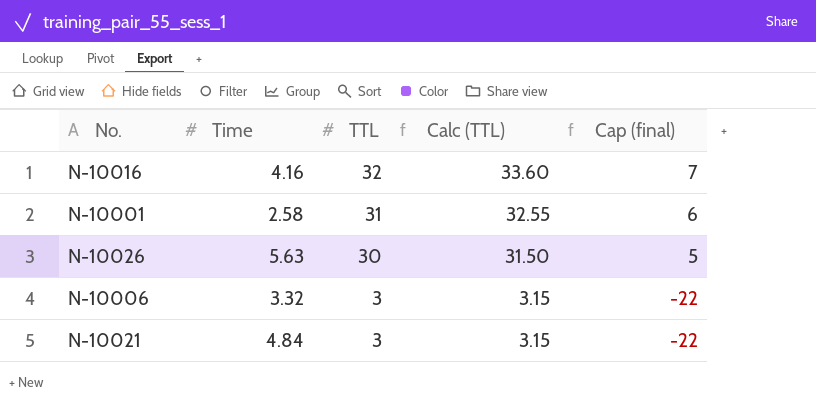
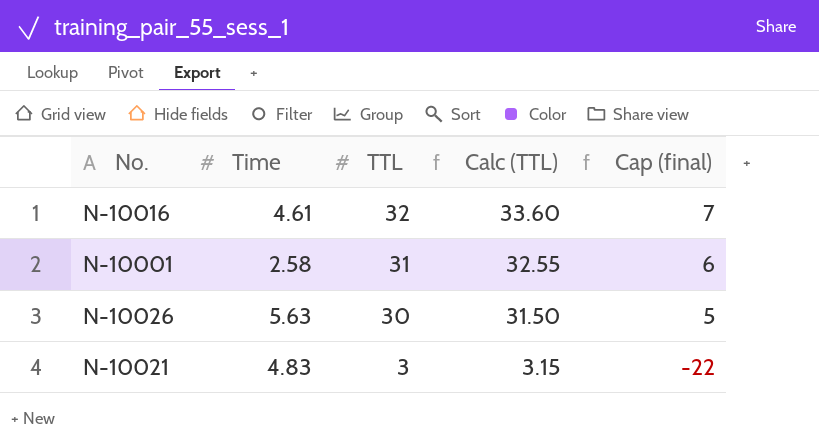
row N-10006: 3.32 | 3 | 3.15 | -22 -> none
N-10016 | Time: 4.16 -> 4.61
N-10021 | Time: 4.84 -> 4.83

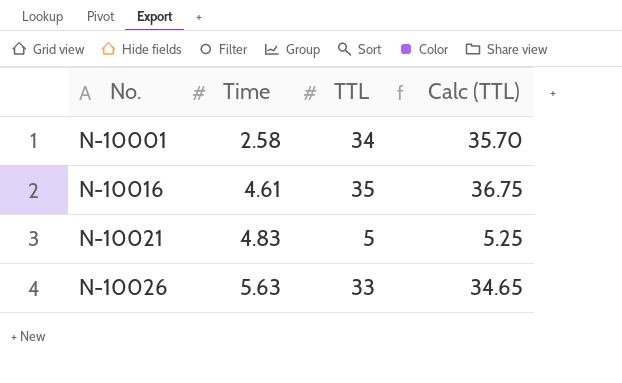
row order: TTL descending -> No. ascending
column Cap (final) | formula: [TTL] - 25 -> none
N-10001 | TTL: 31 -> 34
N-10001 | Calc (TTL): 32.55 -> 35.70
N-10016 | TTL: 32 -> 35
N-10016 | Calc (TTL): 33.60 -> 36.75
N-10021 | TTL: 3 -> 5
N-10021 | Calc (TTL): 3.15 -> 5.25
N-10026 | TTL: 30 -> 33
N-10026 | Calc (TTL): 31.50 -> 34.65

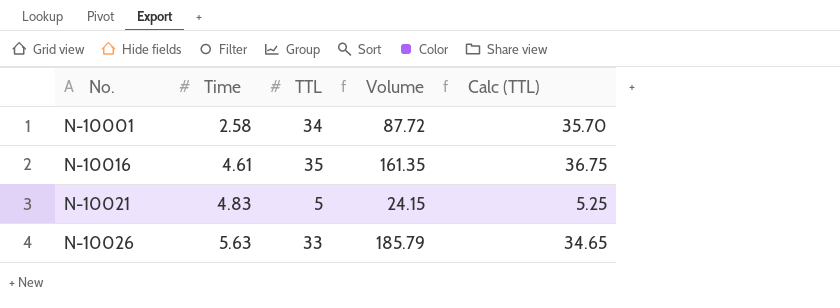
column Volume | formula: none -> [Time] * [TTL]

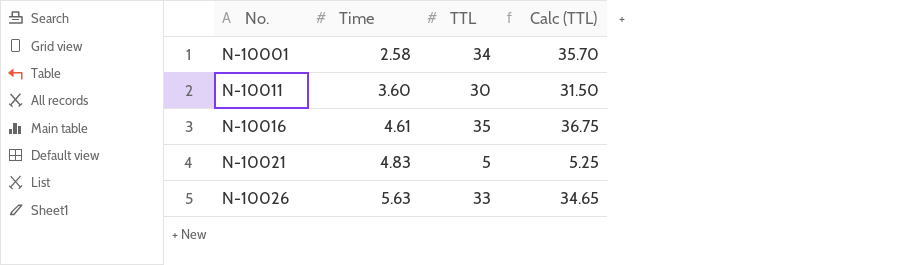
column Volume | formula: [Time] * [TTL] -> none
row N-10011: none -> 3.60 | 30 | 31.50

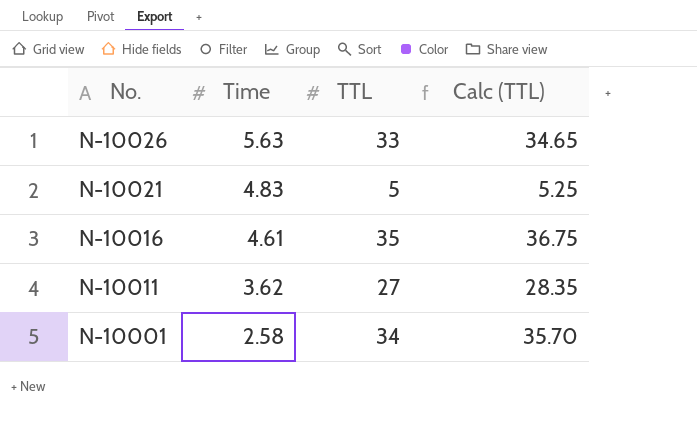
row order: No. ascending -> No. descending
N-10011 | Time: 3.60 -> 3.62
N-10011 | TTL: 30 -> 27
N-10011 | Calc (TTL): 31.50 -> 28.35

